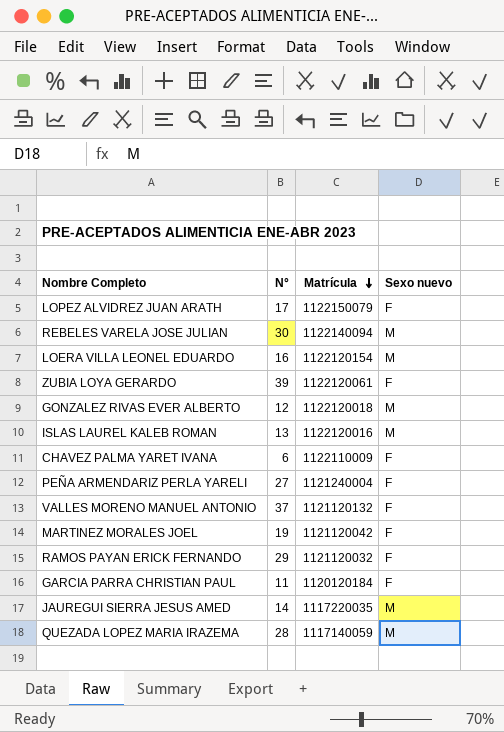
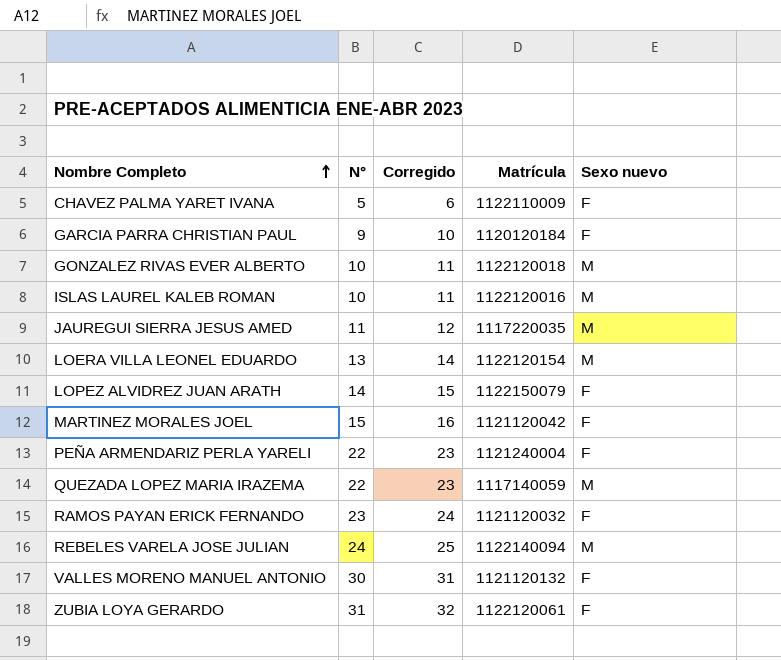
row order: Matrícula descending -> Nombre Completo ascending
column Corregido | formula: none -> [N°] + 1
CHAVEZ PALMA YARET IVANA | N°: 6 -> 5
GARCIA PARRA CHRISTIAN PAUL | N°: 11 -> 9
GONZALEZ RIVAS EVER ALBERTO | N°: 12 -> 10
ISLAS LAUREL KALEB ROMAN | N°: 13 -> 10
JAUREGUI SIERRA JESUS AMED | N°: 14 -> 11
LOERA VILLA LEONEL EDUARDO | N°: 16 -> 13
LOPEZ ALVIDREZ JUAN ARATH | N°: 17 -> 14
MARTINEZ MORALES JOEL | N°: 19 -> 15
PEÑA ARMENDARIZ PERLA YARELI | N°: 27 -> 22
QUEZADA LOPEZ MARIA IRAZEMA | N°: 28 -> 22
RAMOS PAYAN ERICK FERNANDO | N°: 29 -> 23
REBELES VARELA JOSE JULIAN | N°: 30 -> 24
VALLES MORENO MANUEL ANTONIO | N°: 37 -> 30
ZUBIA LOYA GERARDO | N°: 39 -> 31

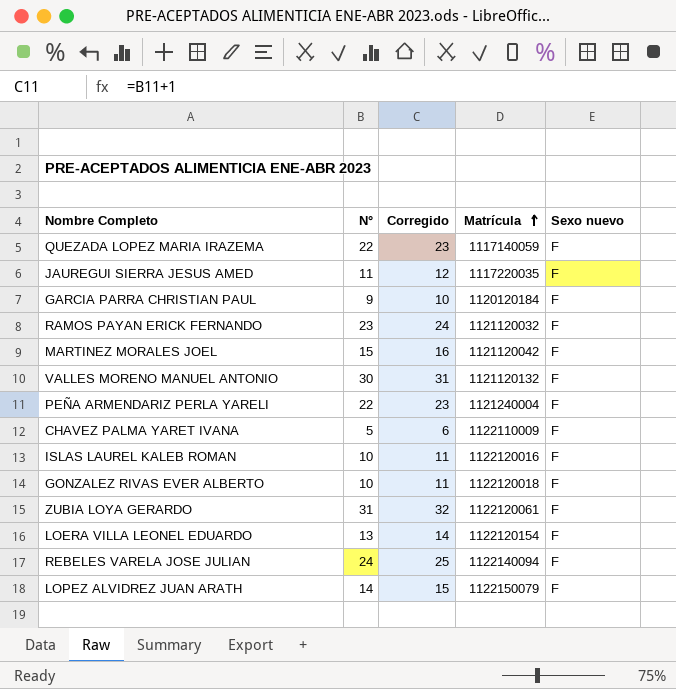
row order: Nombre Completo ascending -> Matrícula ascending
QUEZADA LOPEZ MARIA IRAZEMA | Sexo nuevo: M -> F
JAUREGUI SIERRA JESUS AMED | Sexo nuevo: M -> F
ISLAS LAUREL KALEB ROMAN | Sexo nuevo: M -> F
GONZALEZ RIVAS EVER ALBERTO | Sexo nuevo: M -> F
LOERA VILLA LEONEL EDUARDO | Sexo nuevo: M -> F
REBELES VARELA JOSE JULIAN | Sexo nuevo: M -> F

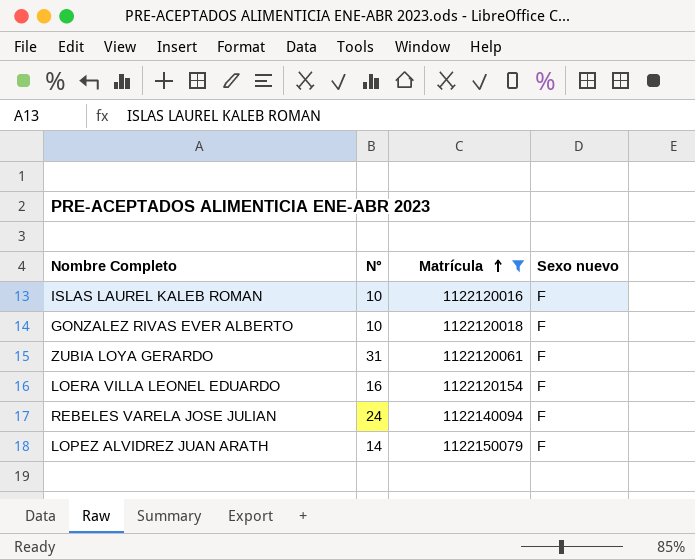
filter: none -> Matrícula >= 1122120016
column Corregido | formula: [N°] + 1 -> none
LOERA VILLA LEONEL EDUARDO | N°: 13 -> 16

